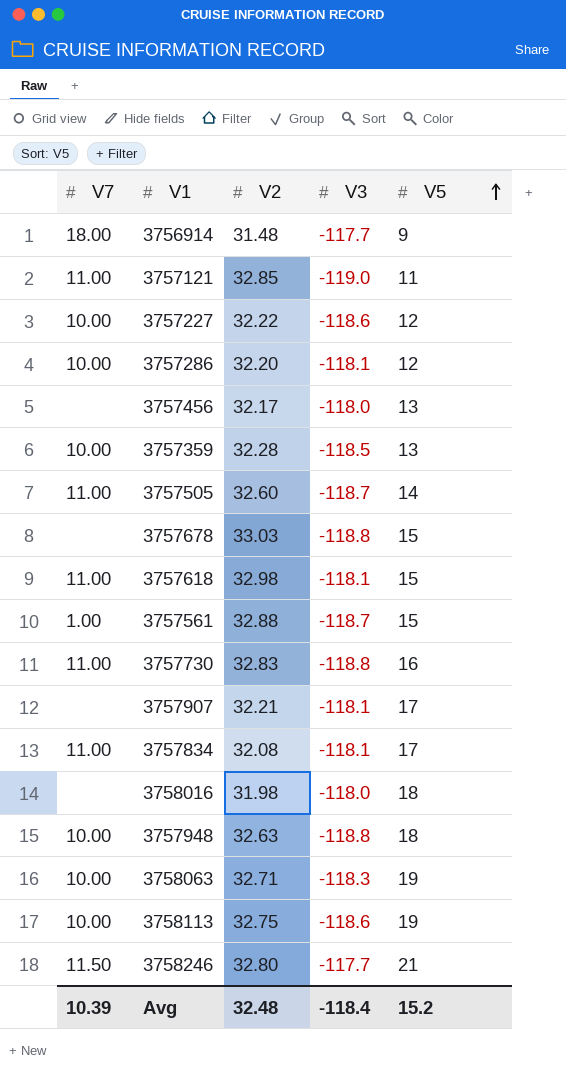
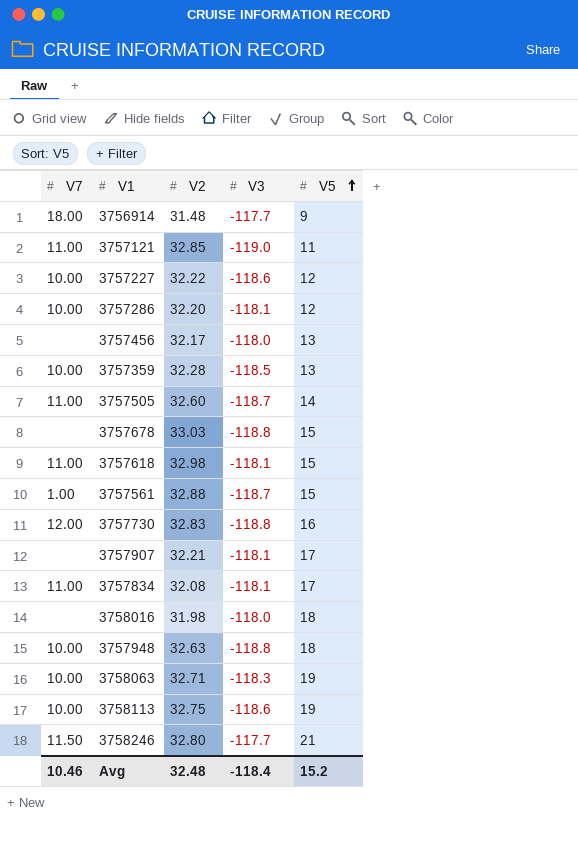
3757730 | V7: 11.00 -> 12.00
Avg | V7: 10.39 -> 10.46

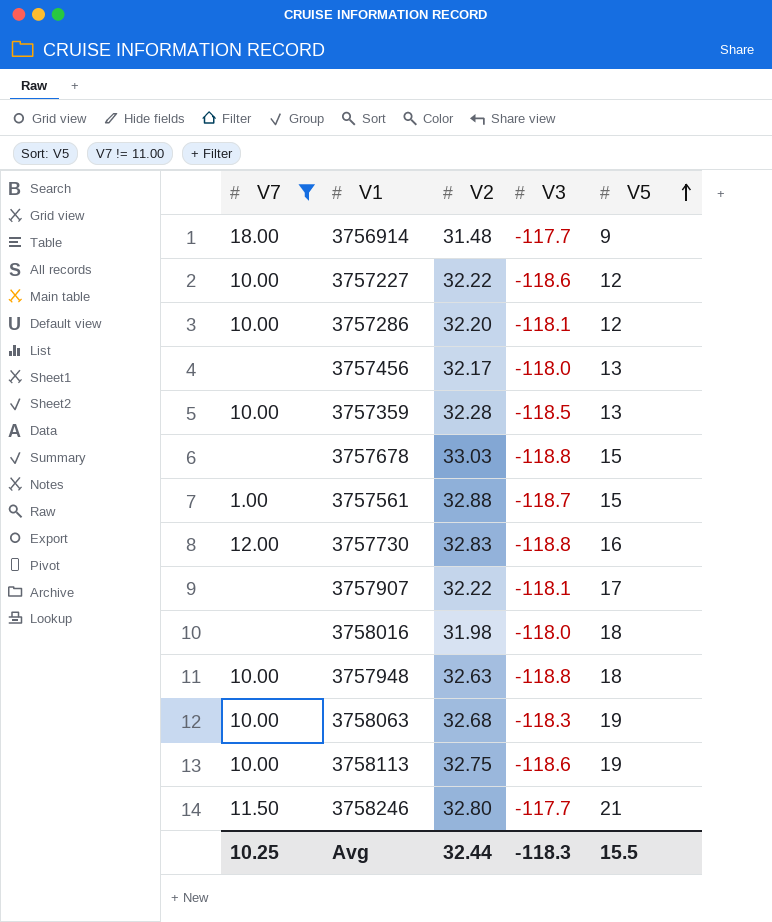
filter: none -> V7 != 11.00
3757907 | V2: 32.21 -> 32.22
3758063 | V2: 32.71 -> 32.68
Avg | V7: 10.46 -> 10.25
Avg | V2: 32.48 -> 32.44
Avg | V3: -118.4 -> -118.3
Avg | V5: 15.2 -> 15.5

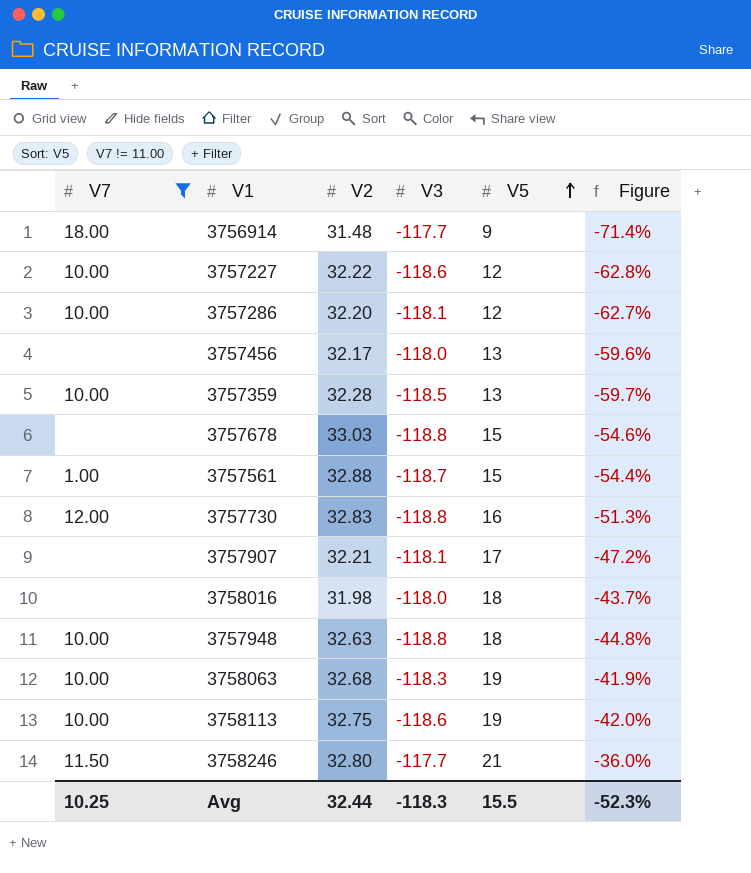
column Figure | formula: none -> ([V5] - [V2]) / [V2]
3757907 | V2: 32.22 -> 32.21

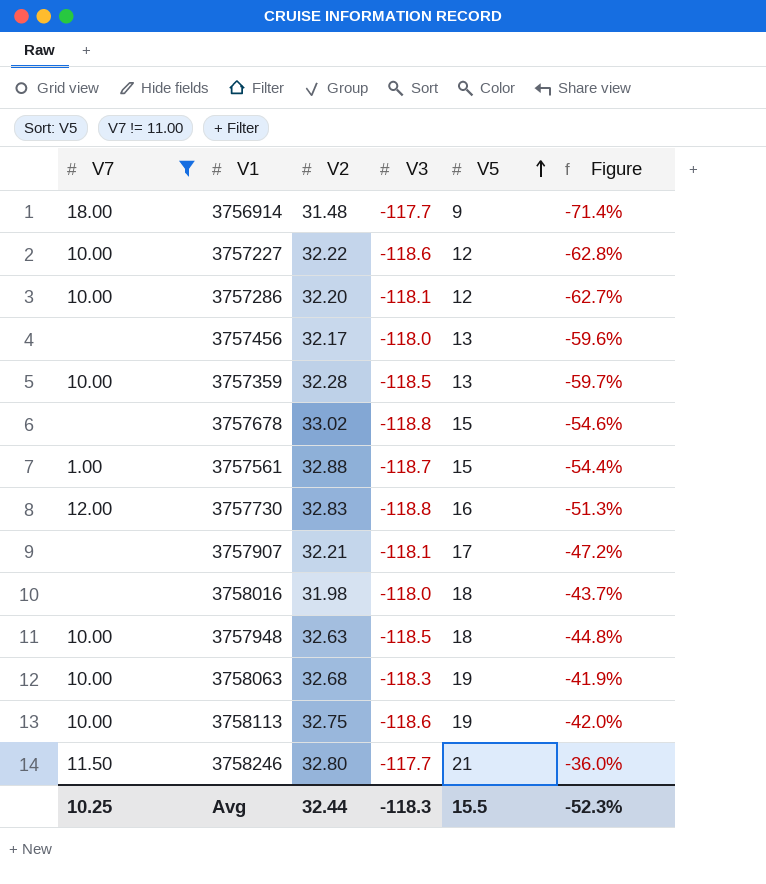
3757678 | V2: 33.03 -> 33.02
3757948 | V3: -118.8 -> -118.5

